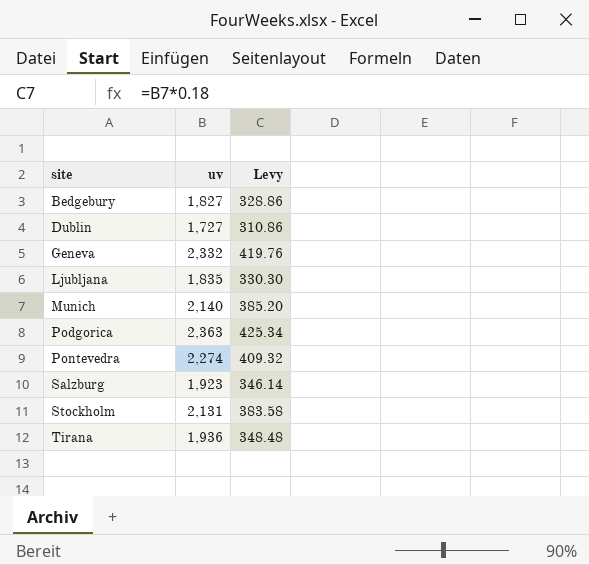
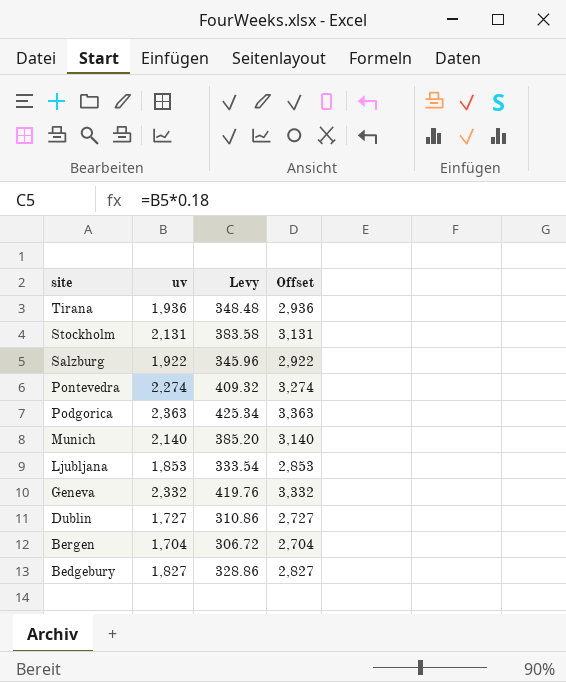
row order: site ascending -> site descending
column Offset | formula: none -> [uv] + 1000
Salzburg | uv: 1,923 -> 1,922
Salzburg | Levy: 346.14 -> 345.96
Ljubljana | uv: 1,835 -> 1,853
Ljubljana | Levy: 330.30 -> 333.54
row Bergen: none -> 1,704 | 306.72 | 2,704

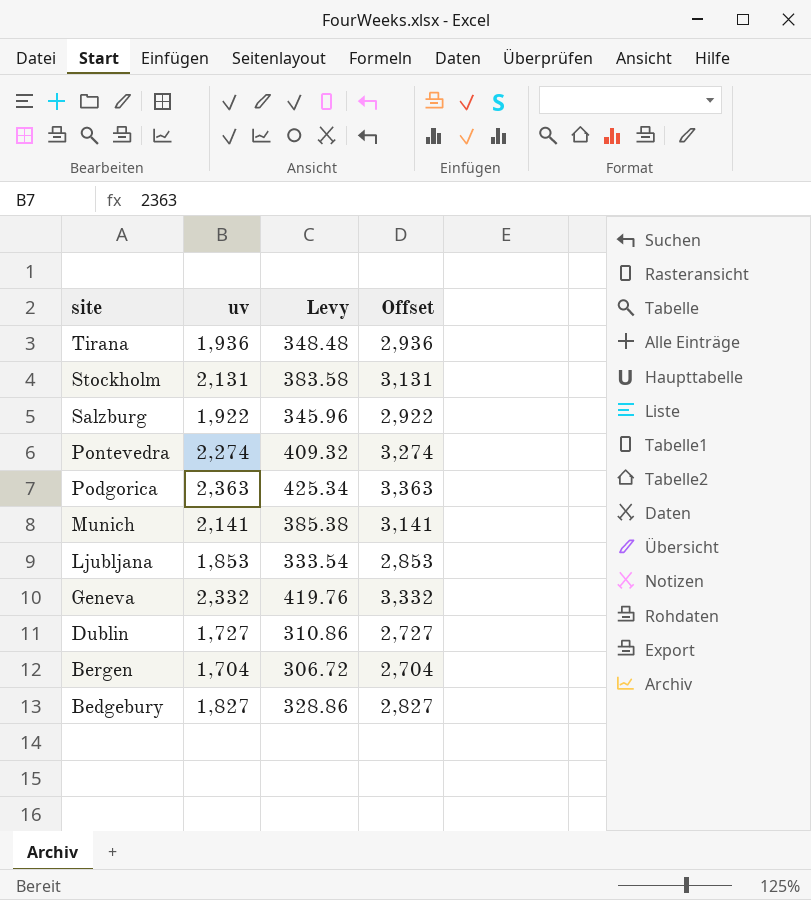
Munich | uv: 2,140 -> 2,141
Munich | Levy: 385.20 -> 385.38
Munich | Offset: 3,140 -> 3,141

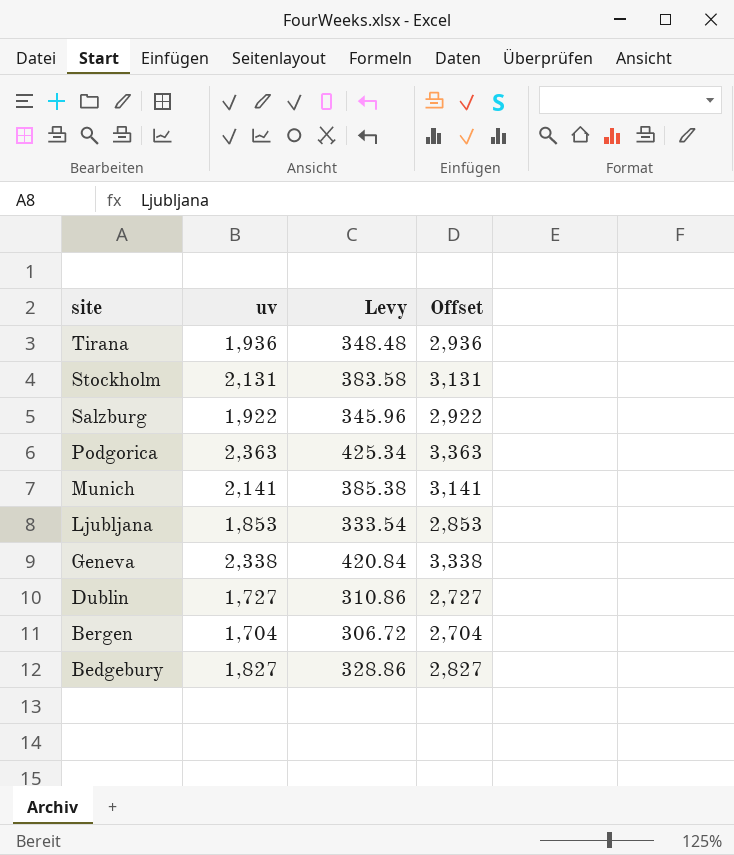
row Pontevedra: 2,274 | 409.32 | 3,274 -> none
Geneva | uv: 2,332 -> 2,338
Geneva | Levy: 419.76 -> 420.84
Geneva | Offset: 3,332 -> 3,338

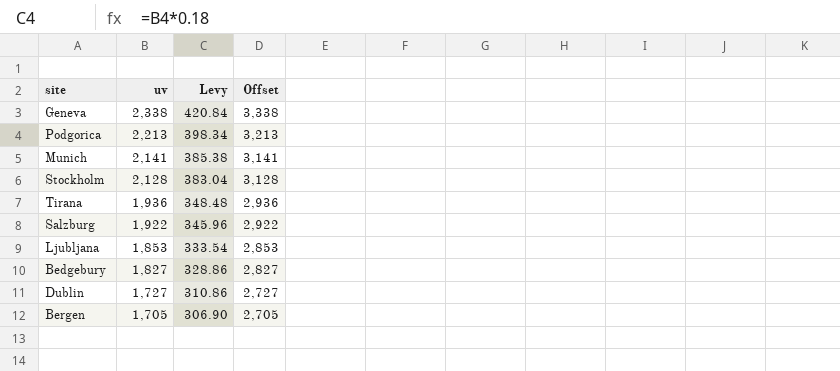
row order: site descending -> uv descending
Podgorica | uv: 2,363 -> 2,213
Podgorica | Levy: 425.34 -> 398.34
Podgorica | Offset: 3,363 -> 3,213
Stockholm | uv: 2,131 -> 2,128
Stockholm | Levy: 383.58 -> 383.04
Stockholm | Offset: 3,131 -> 3,128
Bergen | uv: 1,704 -> 1,705
Bergen | Levy: 306.72 -> 306.90
Bergen | Offset: 2,704 -> 2,705

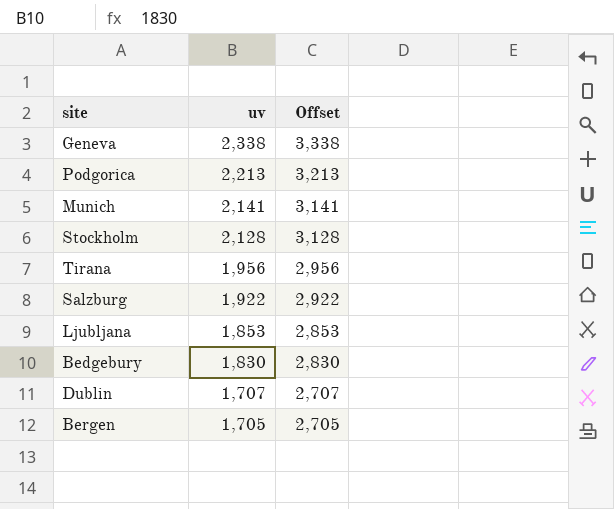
column Levy | formula: [uv] * 0.18 -> none
Tirana | uv: 1,936 -> 1,956
Tirana | Offset: 2,936 -> 2,956
Bedgebury | uv: 1,827 -> 1,830
Bedgebury | Offset: 2,827 -> 2,830
Dublin | uv: 1,727 -> 1,707
Dublin | Offset: 2,727 -> 2,707

